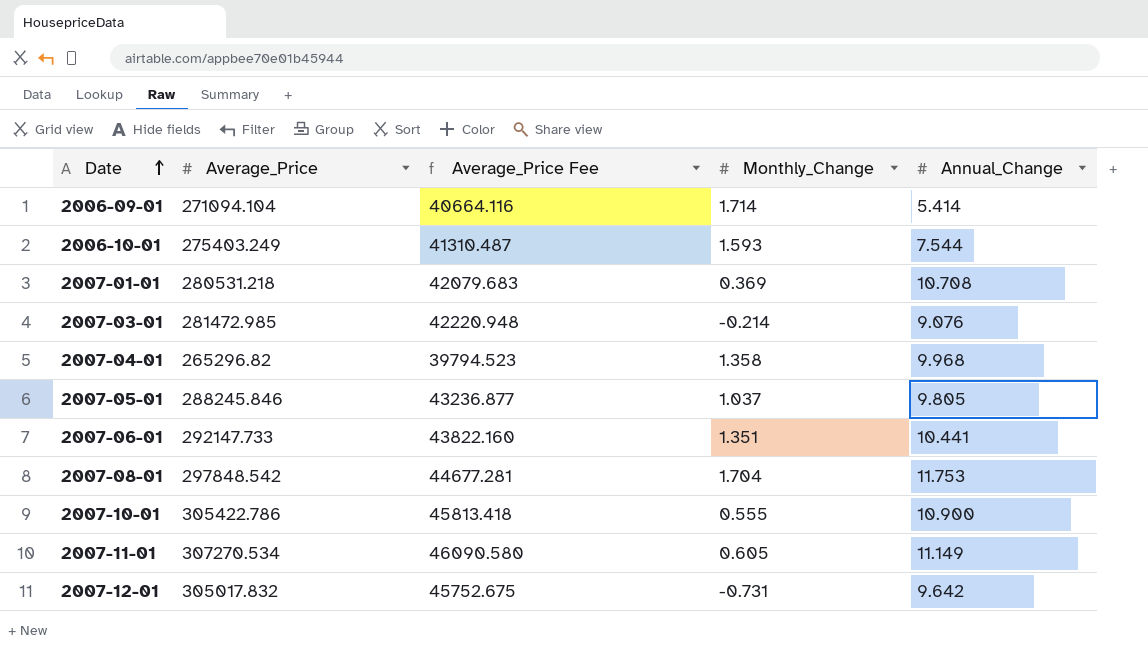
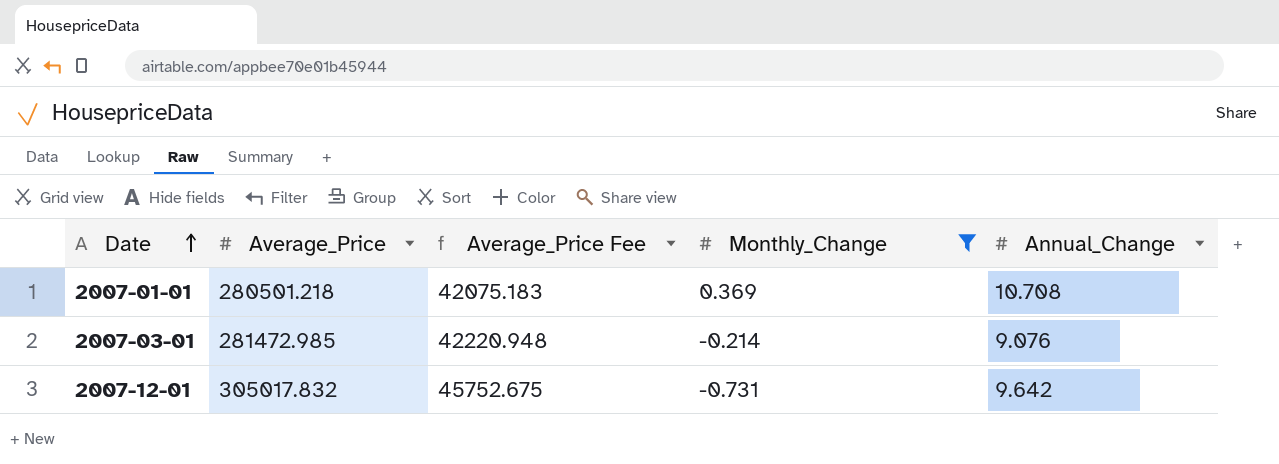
filter: none -> Monthly_Change <= 0.369
2007-01-01 | Average_Price: 280531.218 -> 280501.218
2007-01-01 | Average_Price Fee: 42079.683 -> 42075.183

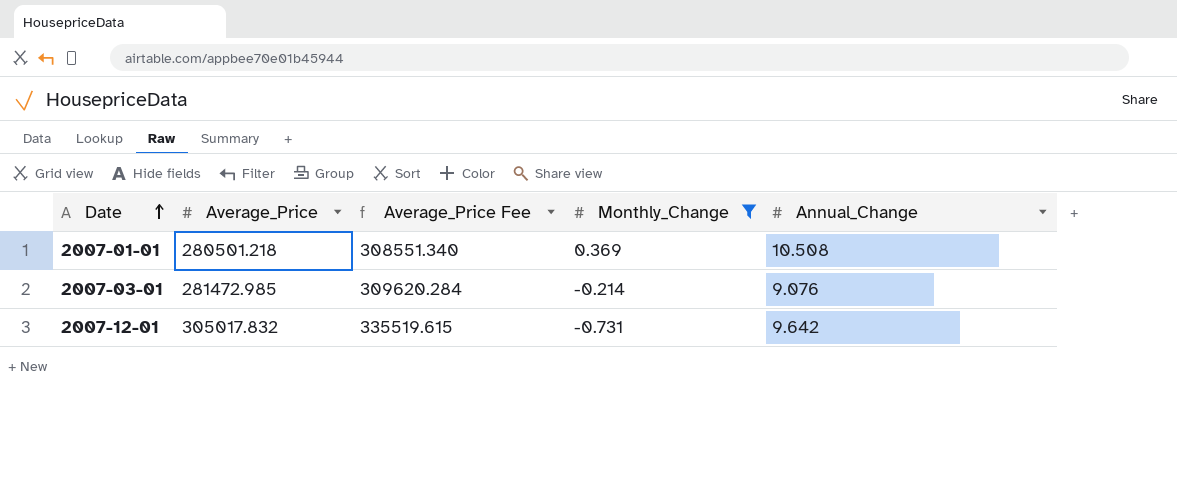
column Average_Price Fee | formula: [Average_Price] * 0.15 -> [Average_Price] * 1.1
2007-01-01 | Annual_Change: 10.708 -> 10.508

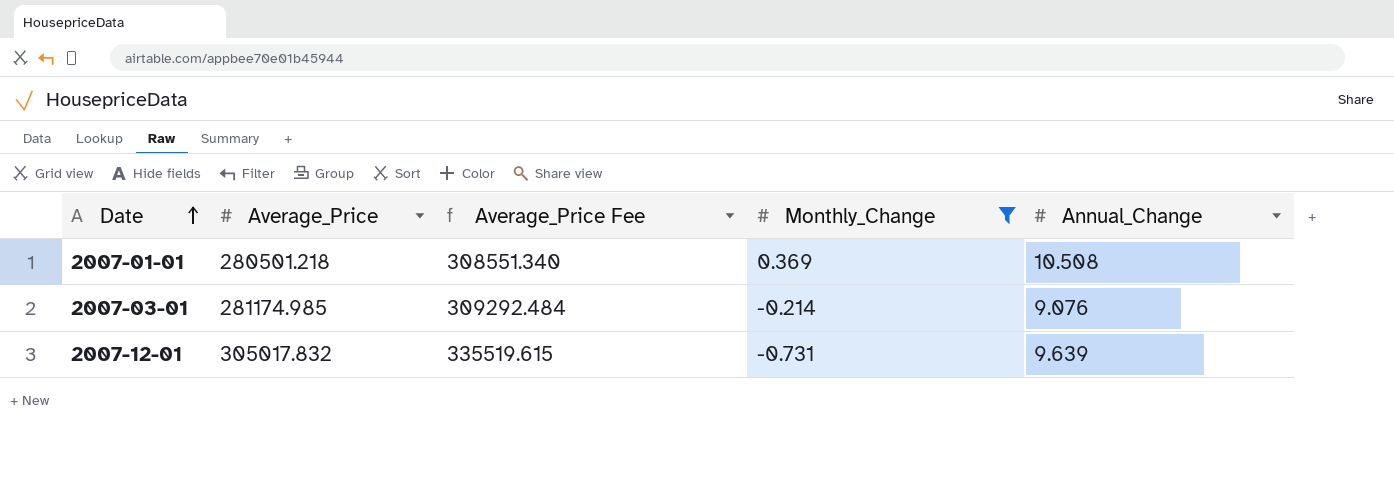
2007-03-01 | Average_Price: 281472.985 -> 281174.985
2007-03-01 | Average_Price Fee: 309620.284 -> 309292.484
2007-12-01 | Annual_Change: 9.642 -> 9.639

